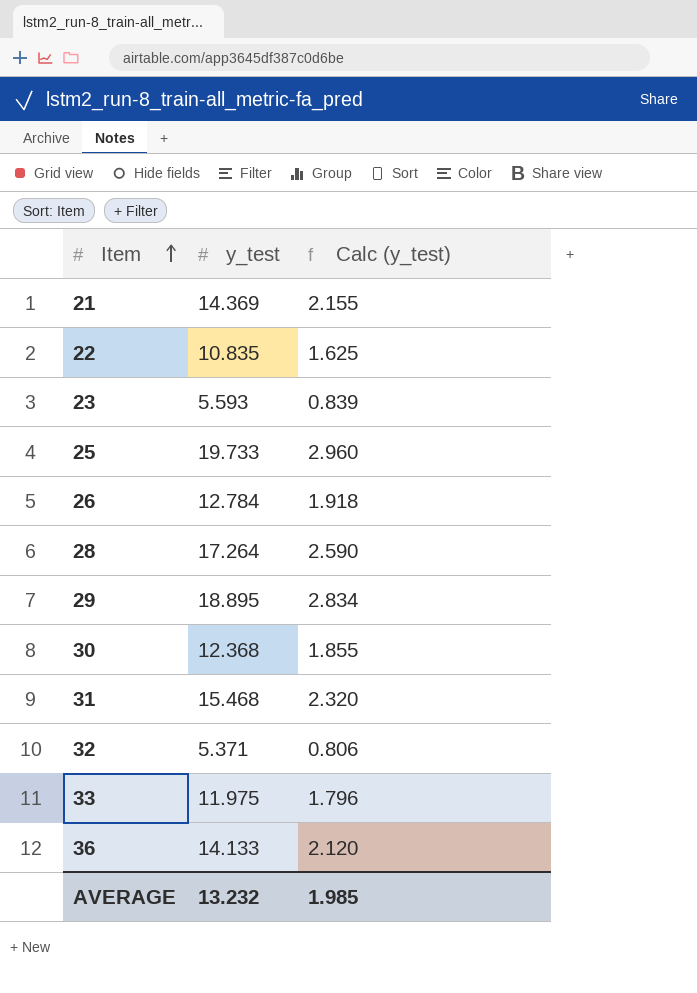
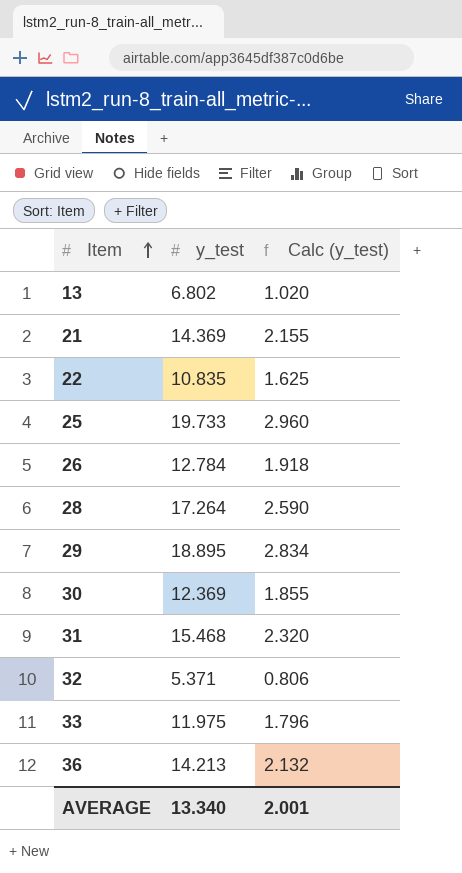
row 23: 5.593 | 0.839 -> none
row 13: none -> 6.802 | 1.020
30 | y_test: 12.368 -> 12.369
36 | y_test: 14.133 -> 14.213
36 | Calc (y_test): 2.120 -> 2.132
AVERAGE | y_test: 13.232 -> 13.340
AVERAGE | Calc (y_test): 1.985 -> 2.001

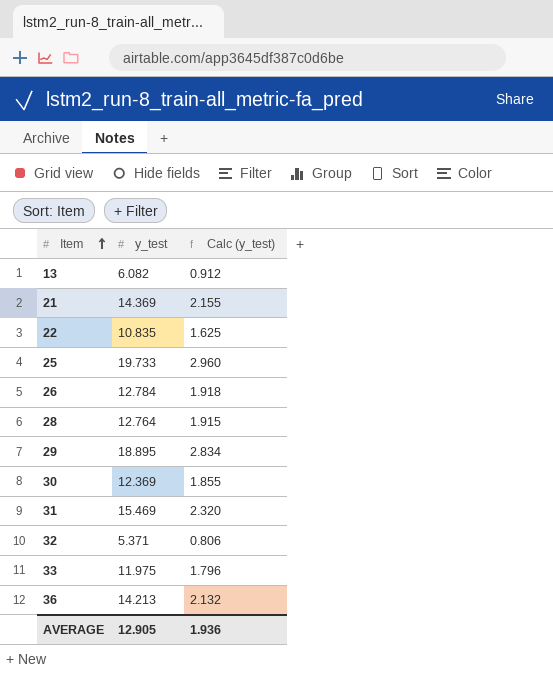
13 | y_test: 6.802 -> 6.082
13 | Calc (y_test): 1.020 -> 0.912
28 | y_test: 17.264 -> 12.764
28 | Calc (y_test): 2.590 -> 1.915
31 | y_test: 15.468 -> 15.469
AVERAGE | y_test: 13.340 -> 12.905
AVERAGE | Calc (y_test): 2.001 -> 1.936

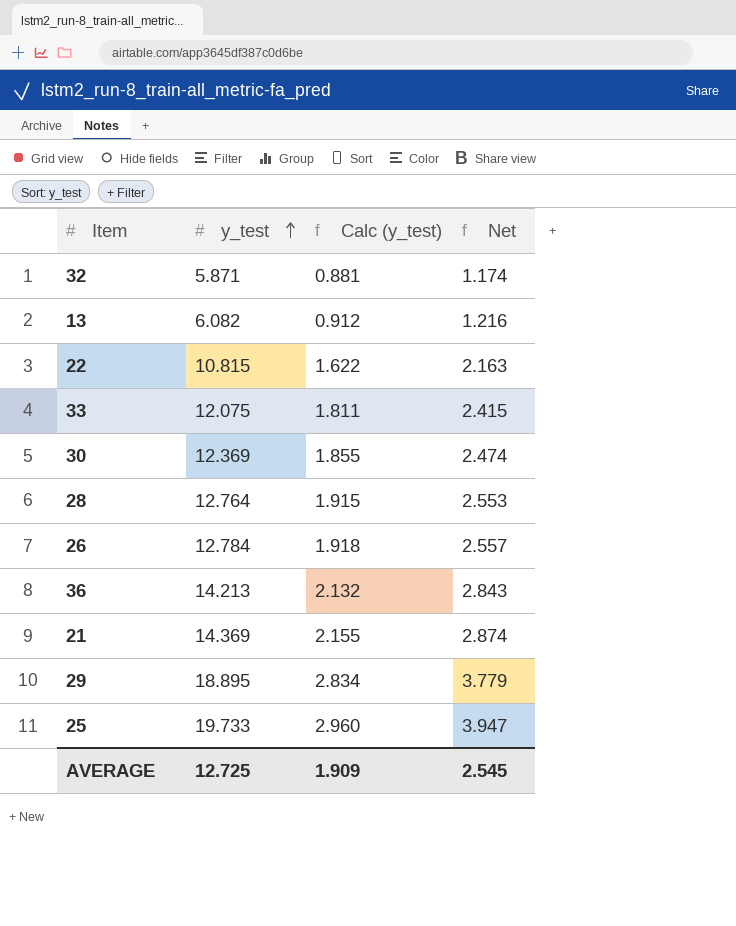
row order: Item ascending -> y_test ascending
column Net | formula: none -> [y_test] * 0.2
row 31: 15.469 | 2.320 -> none
32 | y_test: 5.371 -> 5.871
32 | Calc (y_test): 0.806 -> 0.881
22 | y_test: 10.835 -> 10.815
22 | Calc (y_test): 1.625 -> 1.622
33 | y_test: 11.975 -> 12.075
33 | Calc (y_test): 1.796 -> 1.811
AVERAGE | y_test: 12.905 -> 12.725
AVERAGE | Calc (y_test): 1.936 -> 1.909

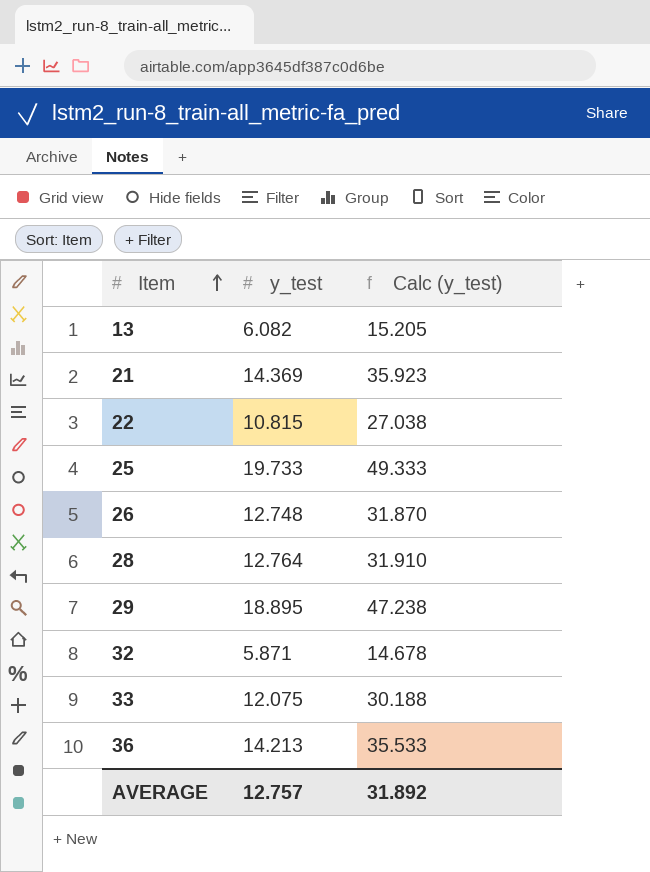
row order: y_test ascending -> Item ascending
column Net | formula: [y_test] * 0.2 -> none
column Calc (y_test) | formula: [y_test] * 0.15 -> [y_test] * 2.5
row 30: 12.369 | 1.855 | 2.474 -> none
26 | y_test: 12.784 -> 12.748
AVERAGE | y_test: 12.725 -> 12.757
AVERAGE | Calc (y_test): 1.909 -> 31.892

